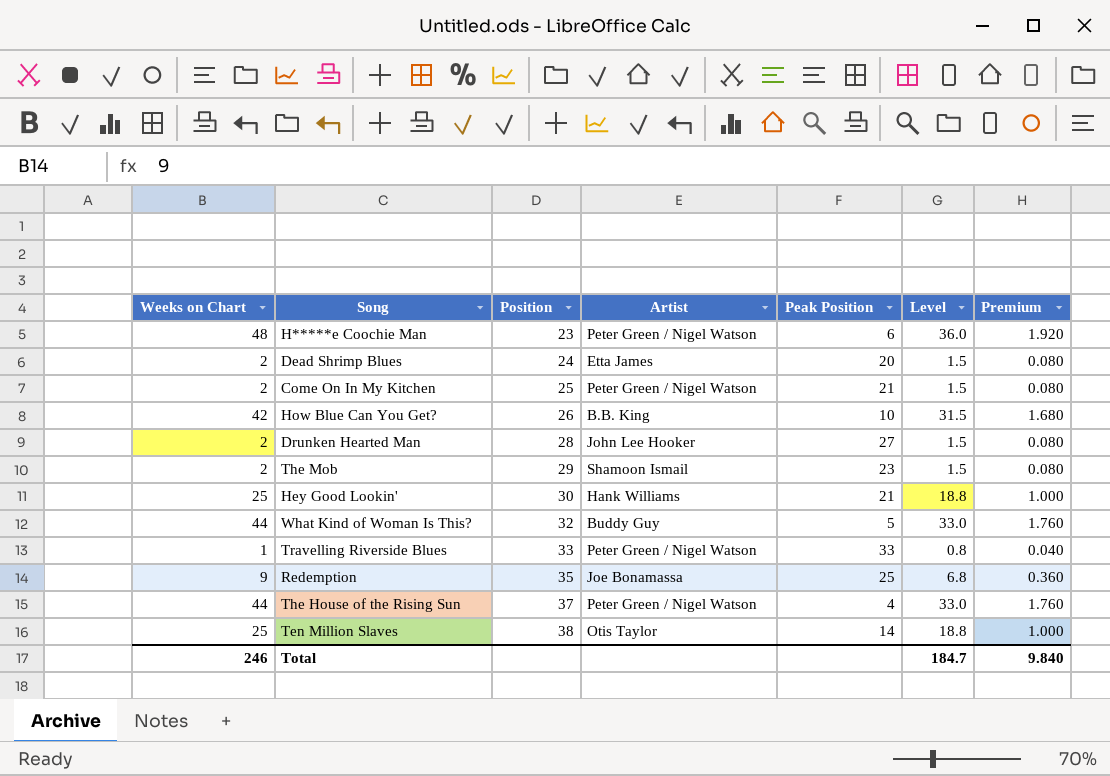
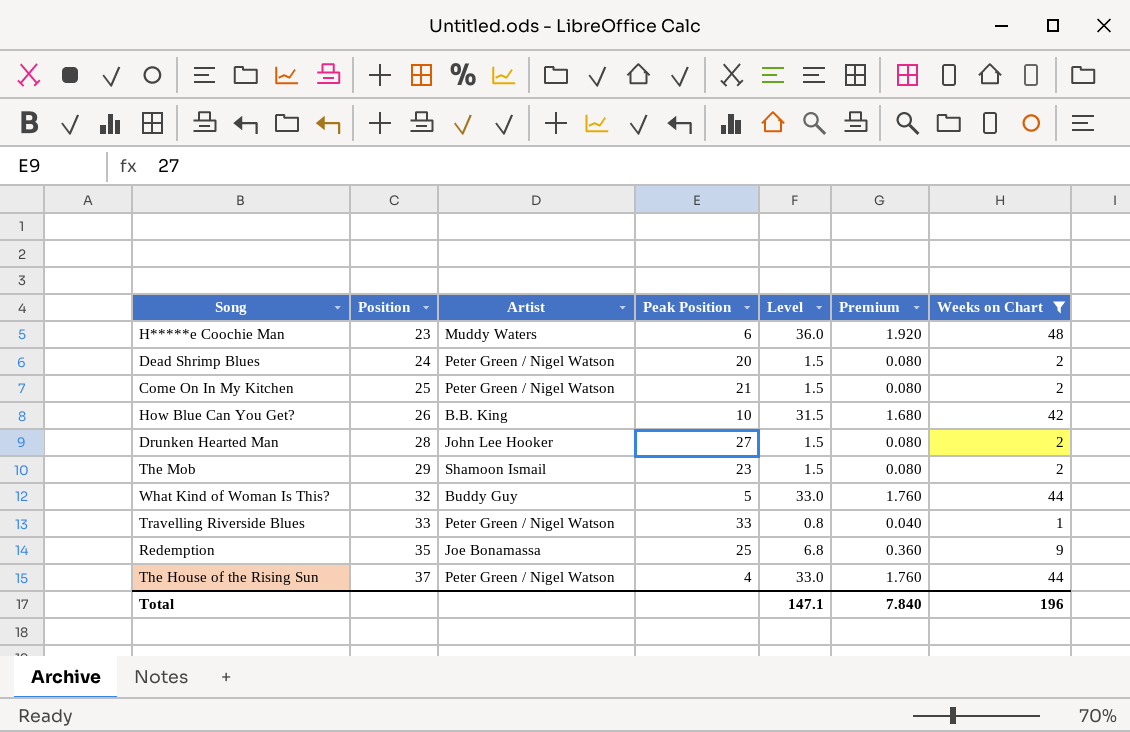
filter: none -> Weeks on Chart != 25
column Weeks on Chart | position: 1 -> 7
H*****e Coochie Man | Artist: Peter Green / Nigel Watson -> Muddy Waters
Dead Shrimp Blues | Artist: Etta James -> Peter Green / Nigel Watson
Total | Level: 184.7 -> 147.1
Total | Premium: 9.840 -> 7.840
Total | Weeks on Chart: 246 -> 196

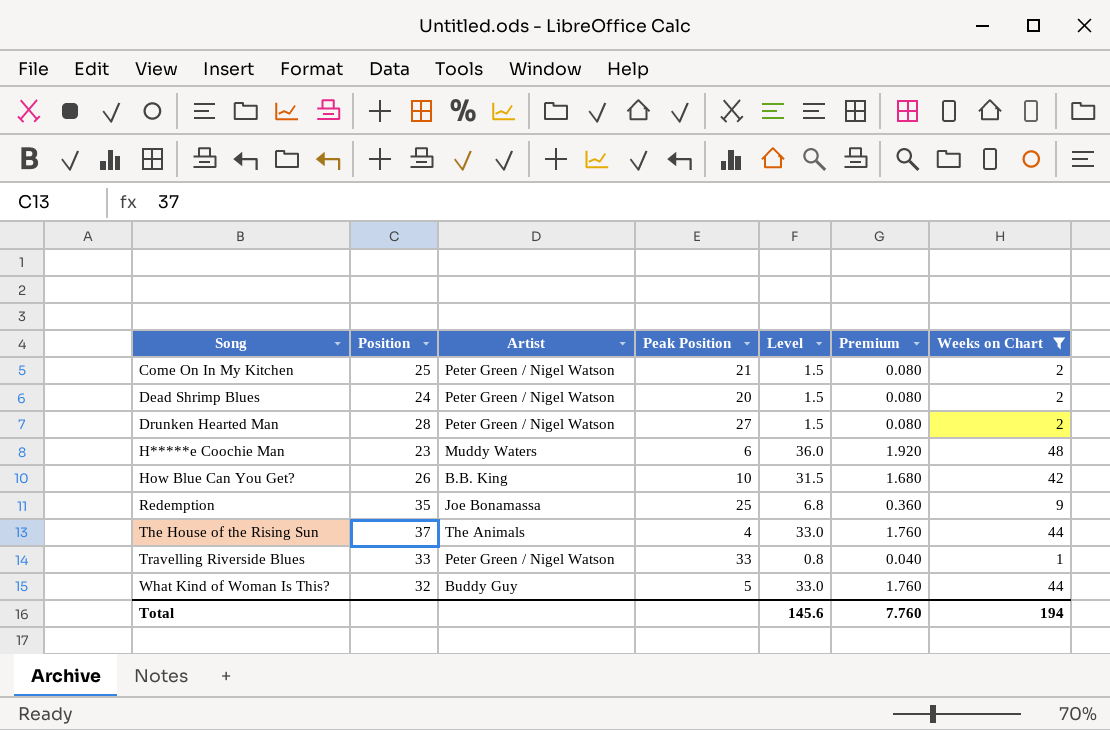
row order: Position ascending -> Song ascending
row The Mob: 29 | Shamoon Ismail | 23 | 1.5 | 0.080 | 2 -> none
Drunken Hearted Man | Artist: John Lee Hooker -> Peter Green / Nigel Watson
The House of the Rising Sun | Artist: Peter Green / Nigel Watson -> The Animals
Total | Level: 147.1 -> 145.6
Total | Premium: 7.840 -> 7.760
Total | Weeks on Chart: 196 -> 194

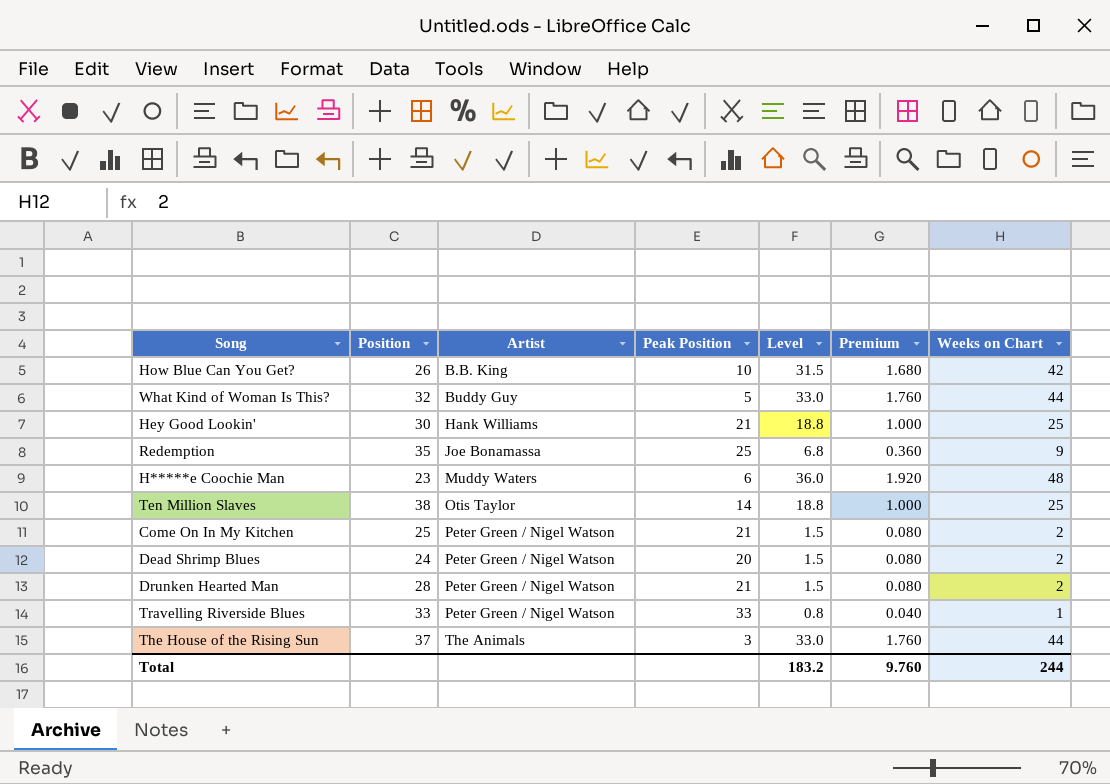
filter: Weeks on Chart != 25 -> none
row order: Song ascending -> Artist ascending
Drunken Hearted Man | Peak Position: 27 -> 21
The House of the Rising Sun | Peak Position: 4 -> 3
Total | Level: 145.6 -> 183.2
Total | Premium: 7.760 -> 9.760
Total | Weeks on Chart: 194 -> 244

